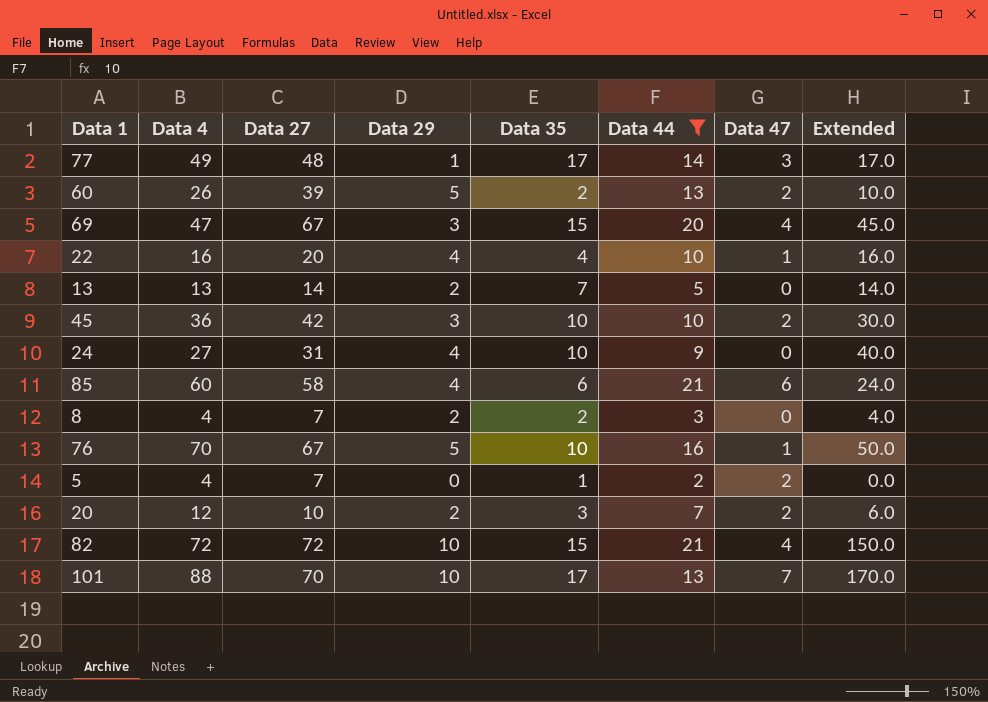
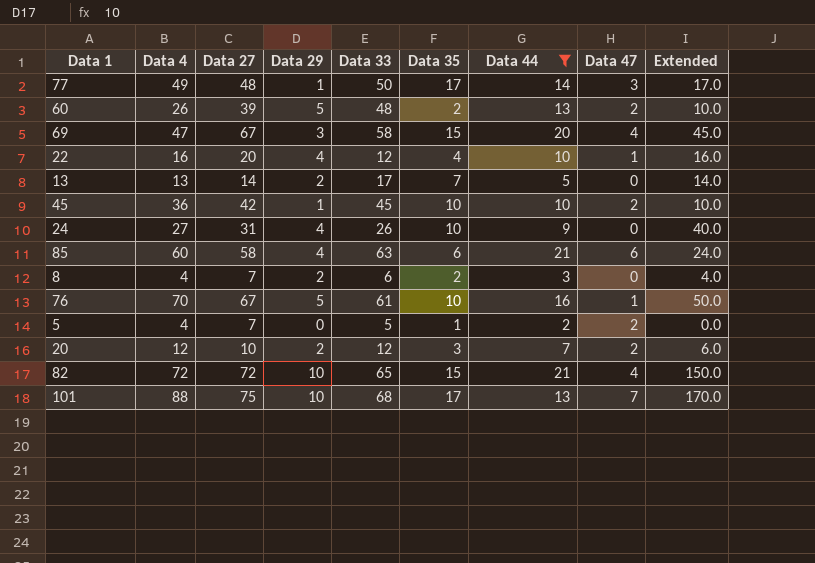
column Data 33 | position: none -> 5
45 | Data 29: 3 -> 1
45 | Extended: 30.0 -> 10.0
101 | Data 27: 70 -> 75

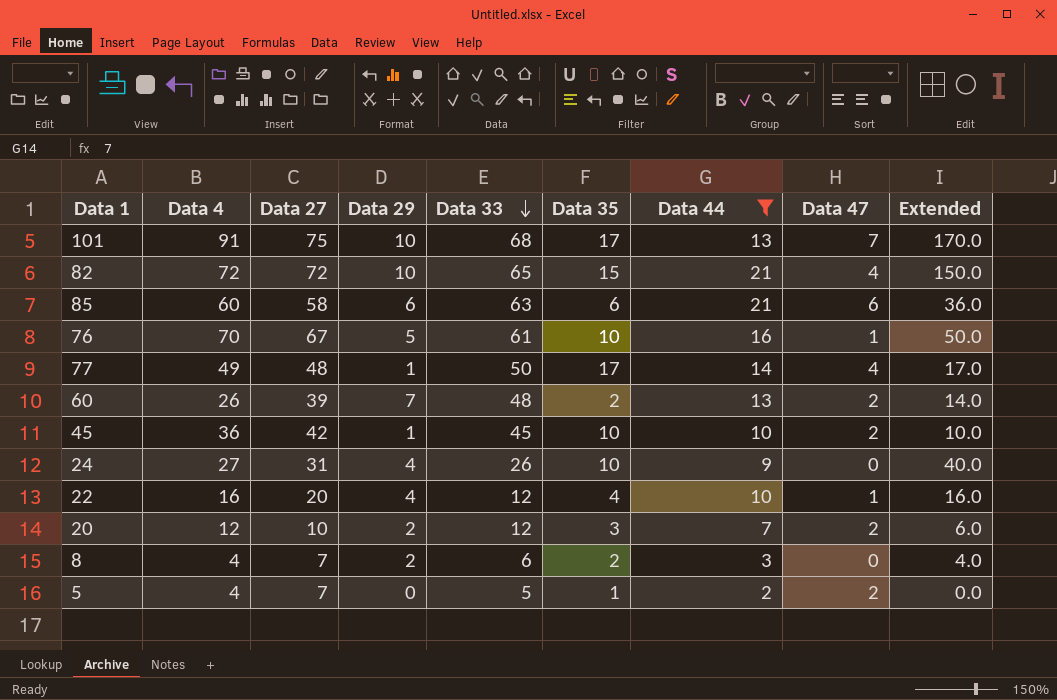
row order: none -> Data 33 descending
row 69: 47 | 67 | 3 | 58 | 15 | 20 | 4 | 45.0 -> none
row 13: 13 | 14 | 2 | 17 | 7 | 5 | 0 | 14.0 -> none
101 | Data 4: 88 -> 91
85 | Data 29: 4 -> 6
85 | Extended: 24.0 -> 36.0
77 | Data 47: 3 -> 4
60 | Data 29: 5 -> 7
60 | Extended: 10.0 -> 14.0

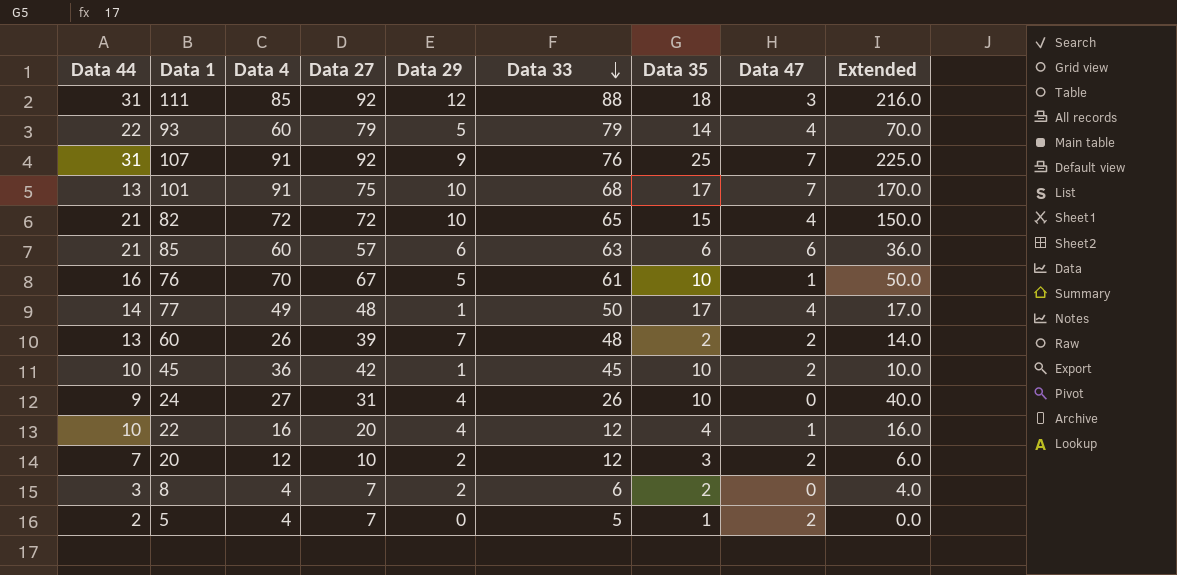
filter: Data 44 <= 21 -> none
column Data 44 | position: 7 -> 1
85 | Data 27: 58 -> 57

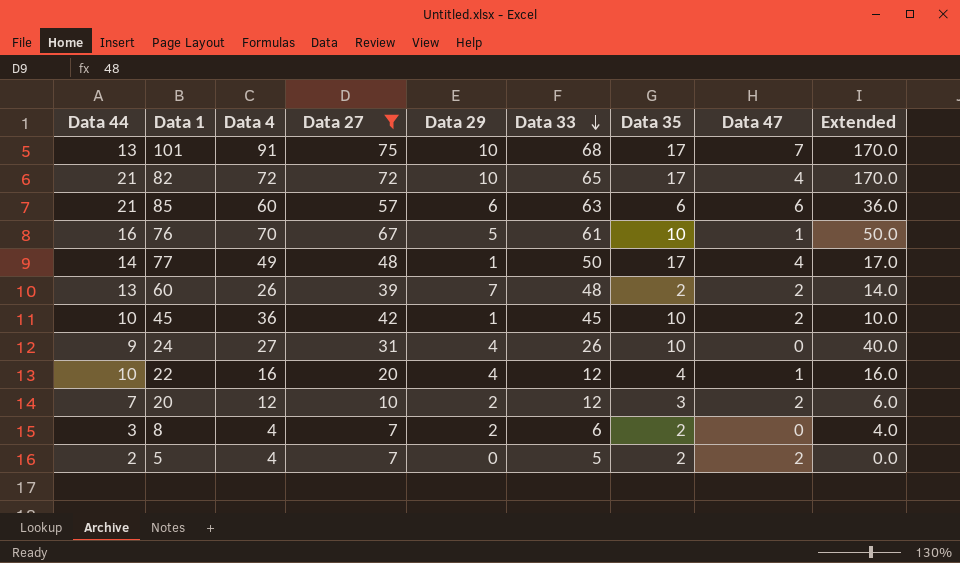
filter: none -> Data 27 <= 75
82 | Data 35: 15 -> 17
82 | Extended: 150.0 -> 170.0
5 | Data 35: 1 -> 2

